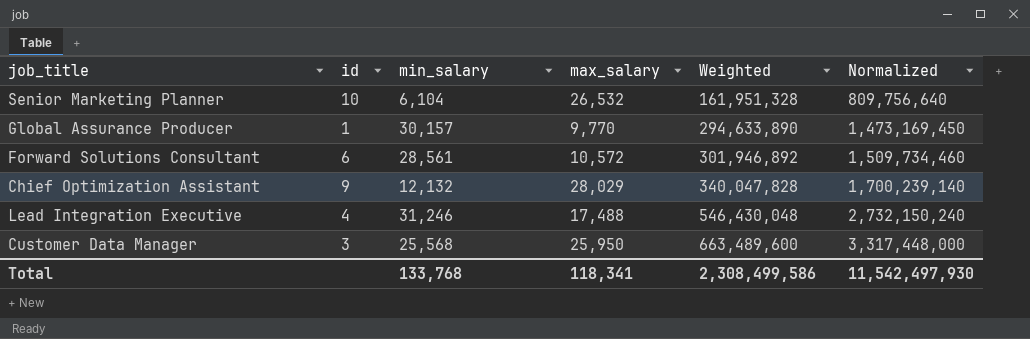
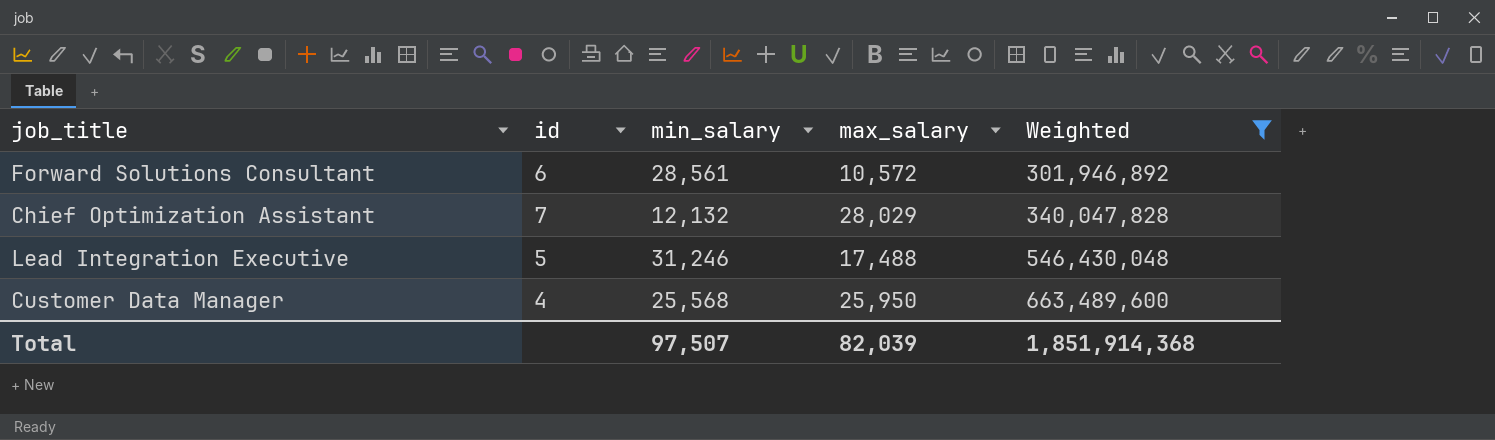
filter: none -> Weighted >= 301,946,892
column Normalized | formula: [Weighted] * 5 -> none
Chief Optimization Assistant | id: 9 -> 7
Lead Integration Executive | id: 4 -> 5
Customer Data Manager | id: 3 -> 4
Total | min_salary: 133,768 -> 97,507
Total | max_salary: 118,341 -> 82,039
Total | Weighted: 2,308,499,586 -> 1,851,914,368

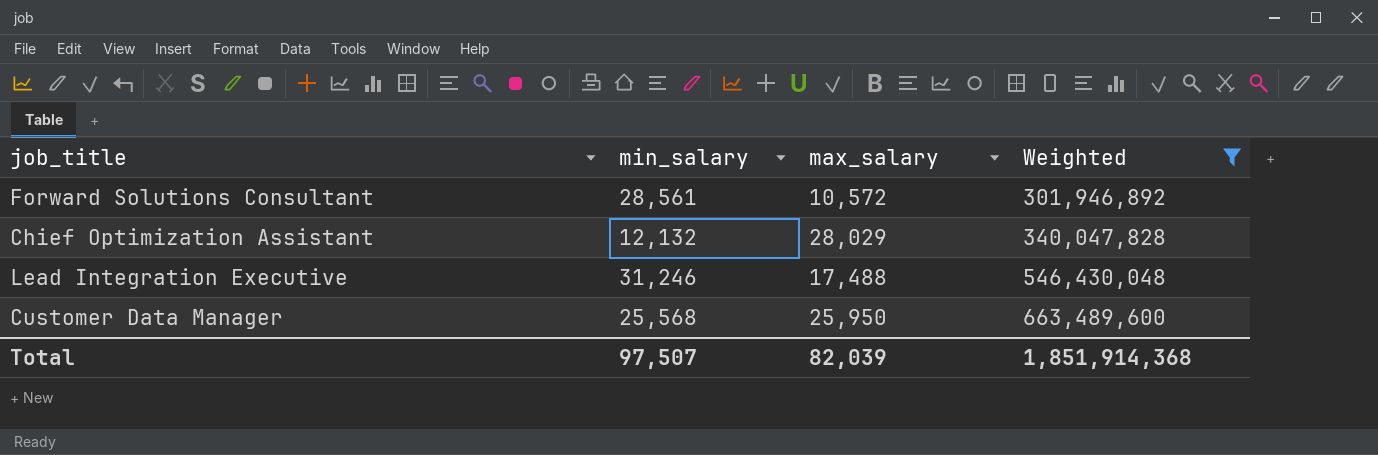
column id | position: 2 -> none

